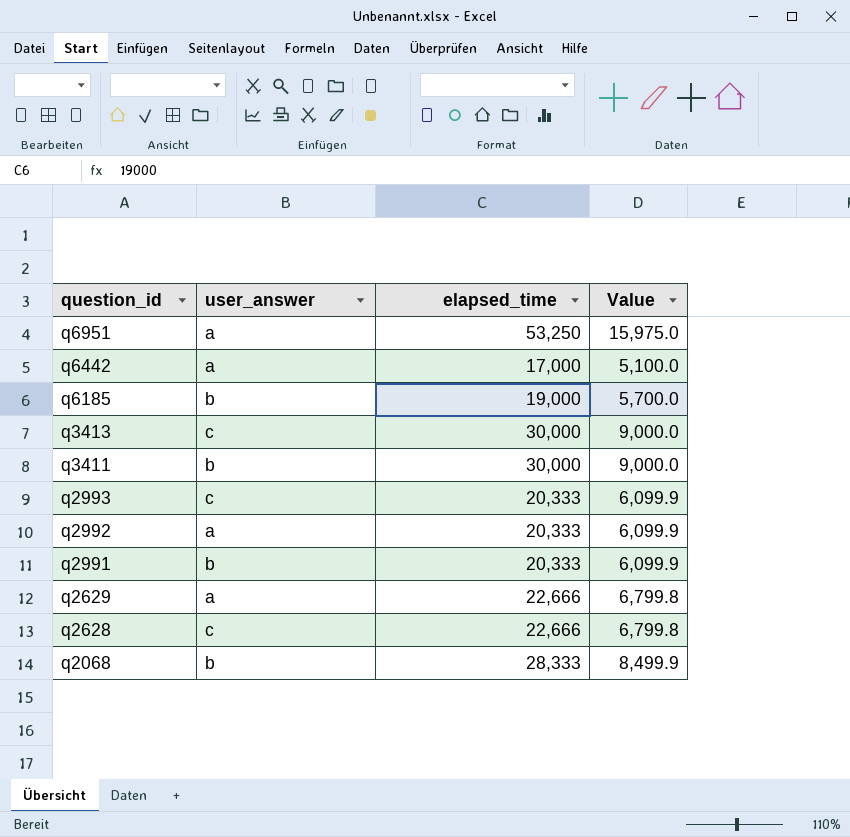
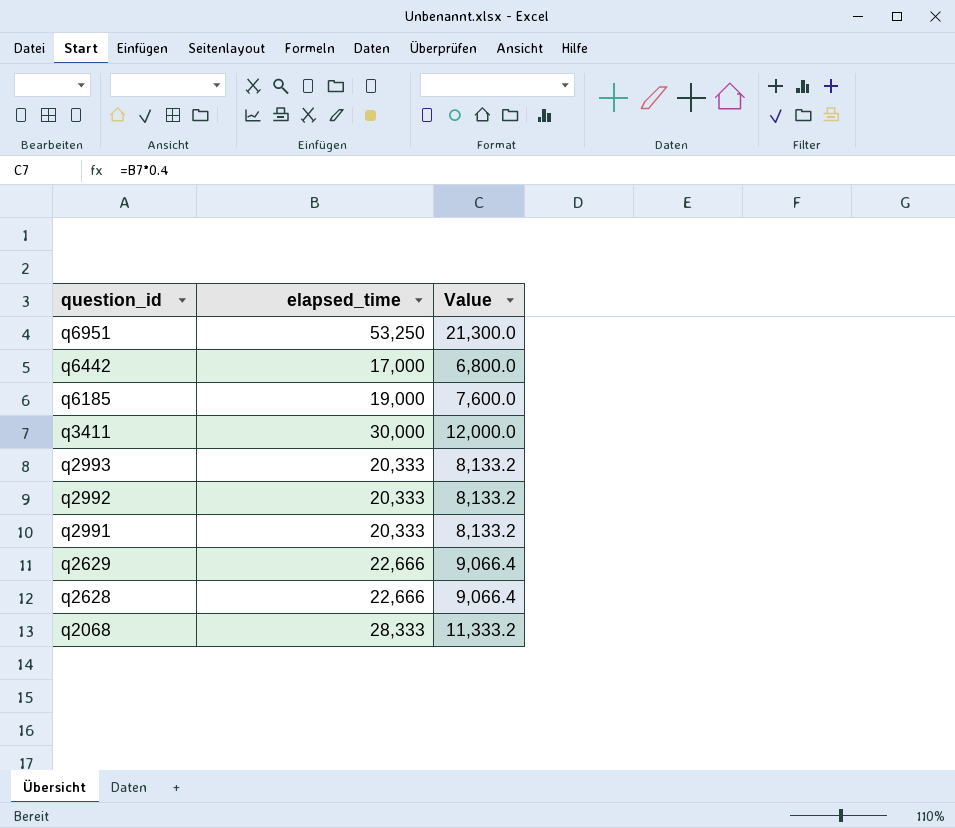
column user_answer | position: 2 -> none
column Value | formula: [elapsed_time] * 0.3 -> [elapsed_time] * 0.4
row q3413: c | 30,000 | 9,000.0 -> none

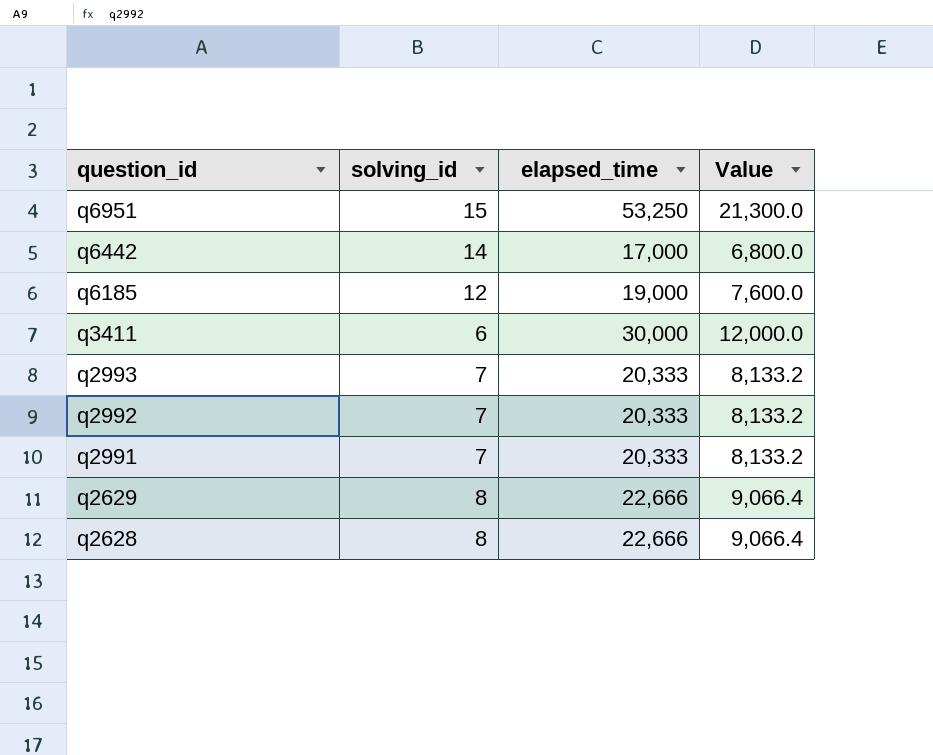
column solving_id | position: none -> 2
row q2068: 28,333 | 11,333.2 -> none

